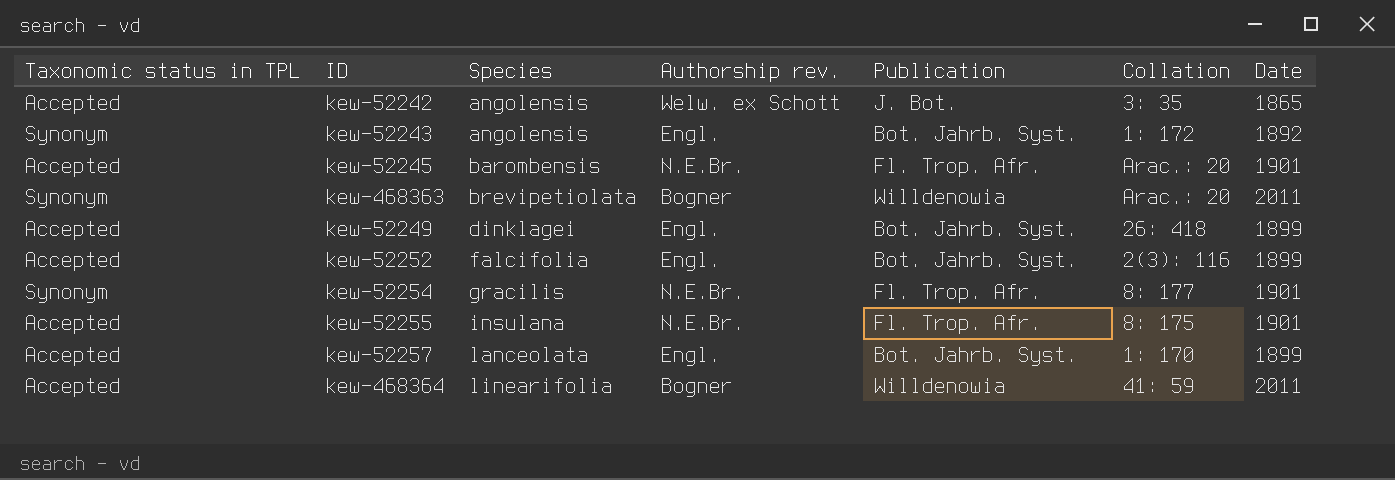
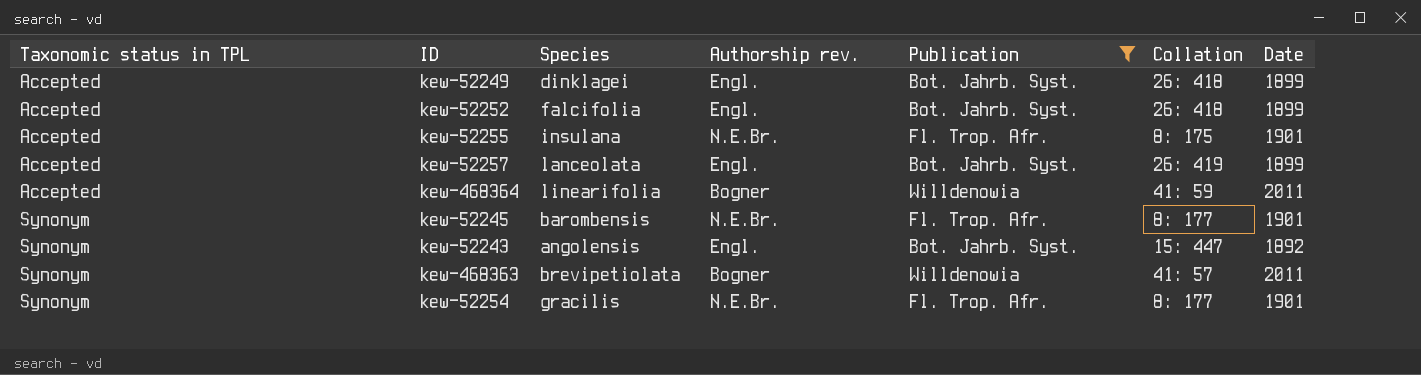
filter: none -> Publication != J. Bot.
row order: Species ascending -> Taxonomic status in TPL ascending
kew-52252 | Collation: 2(3): 116 -> 26: 418
kew-52257 | Collation: 1: 170 -> 26: 419
kew-52245 | Taxonomic status in TPL: Accepted -> Synonym
kew-52245 | Collation: Arac.: 20 -> 8: 177
kew-52243 | Collation: 1: 172 -> 15: 447
kew-468363 | Collation: Arac.: 20 -> 41: 57

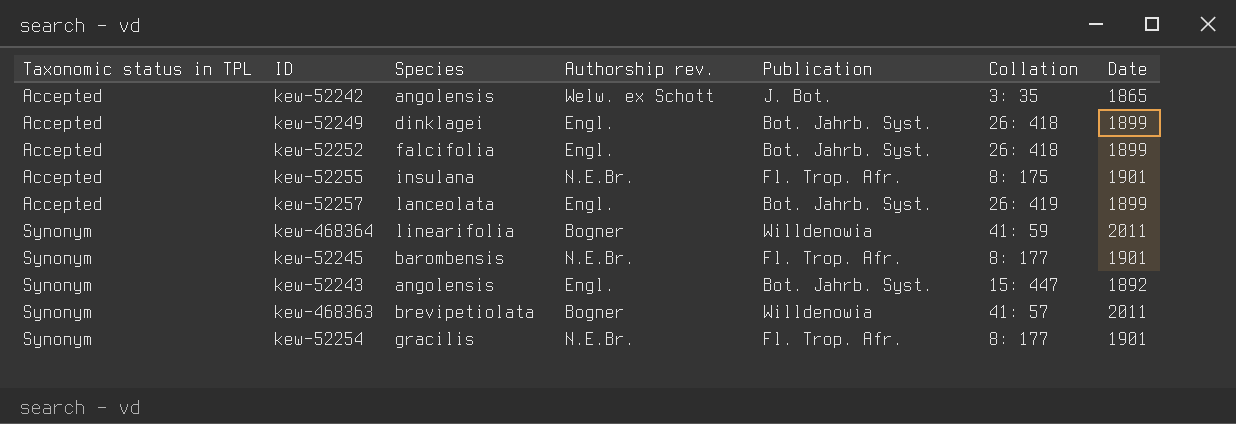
filter: Publication != J. Bot. -> none
kew-468364 | Taxonomic status in TPL: Accepted -> Synonym

